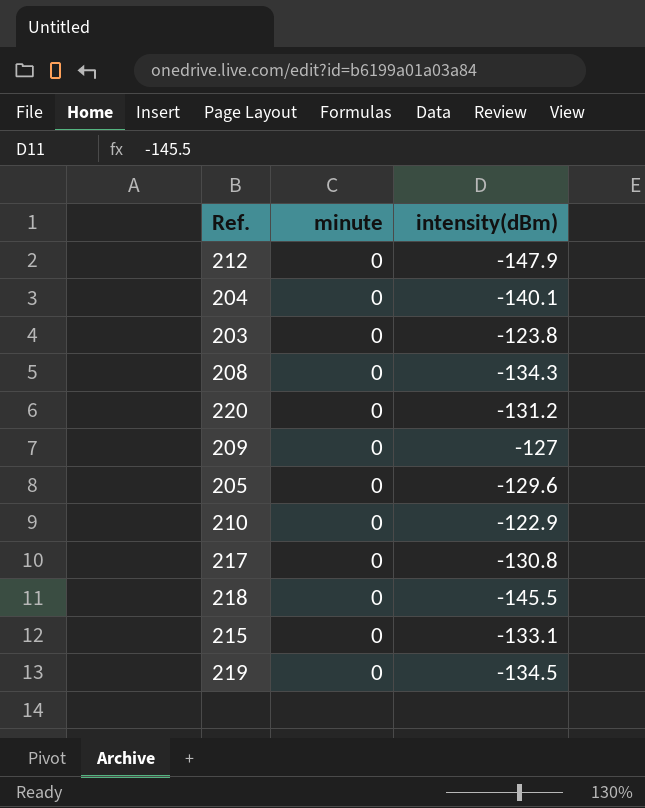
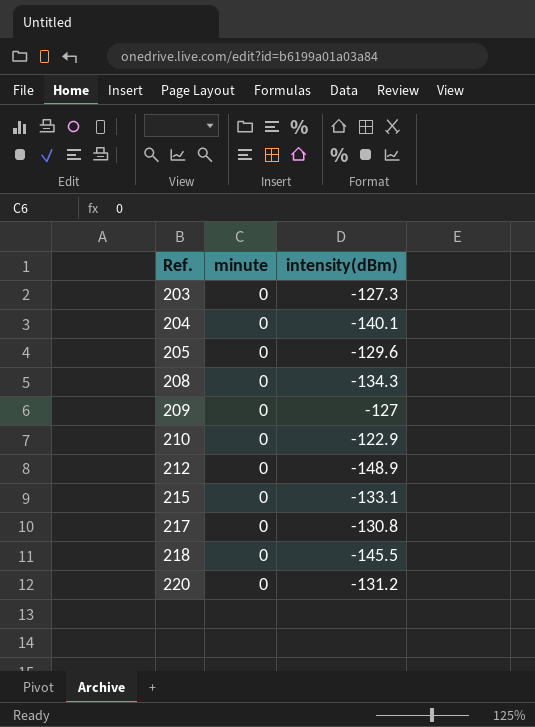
row order: none -> Ref. ascending
row 219: 0 | -134.5 -> none
203 | intensity(dBm): -123.8 -> -127.3
212 | intensity(dBm): -147.9 -> -148.9

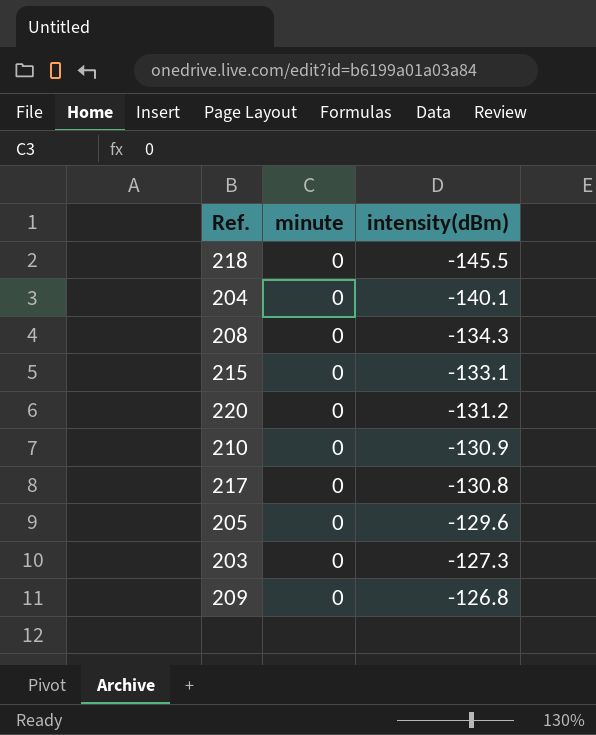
row order: Ref. ascending -> intensity(dBm) ascending
row 212: 0 | -148.9 -> none
210 | intensity(dBm): -122.9 -> -130.9
209 | intensity(dBm): -127 -> -126.8

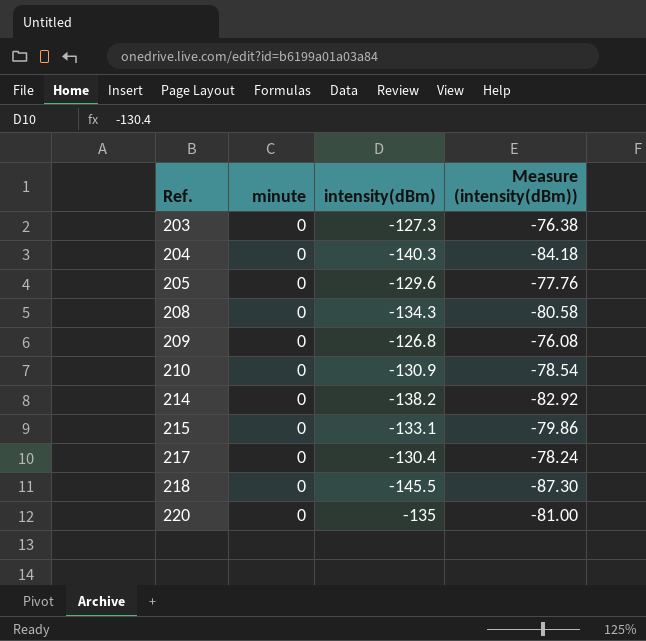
row order: intensity(dBm) ascending -> Ref. ascending
column Measure (intensity(dBm)) | formula: none -> [intensity(dBm)] * 0.6
204 | intensity(dBm): -140.1 -> -140.3
row 214: none -> 0 | -138.2 | -82.92
217 | intensity(dBm): -130.8 -> -130.4
220 | intensity(dBm): -131.2 -> -135

